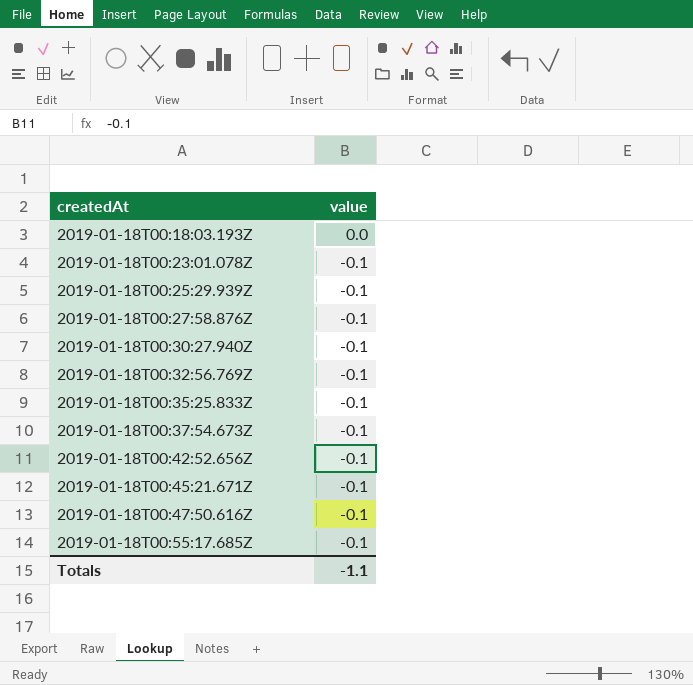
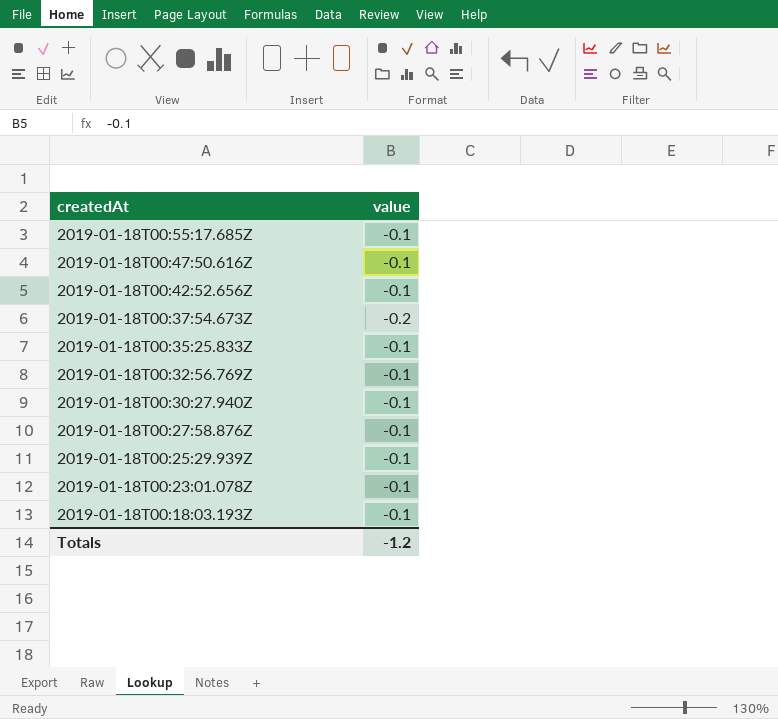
row order: createdAt ascending -> createdAt descending
row 2019-01-18T00:45:21.671Z: -0.1 -> none
2019-01-18T00:37:54.673Z | value: -0.1 -> -0.2
2019-01-18T00:18:03.193Z | value: 0.0 -> -0.1
Totals | value: -1.1 -> -1.2

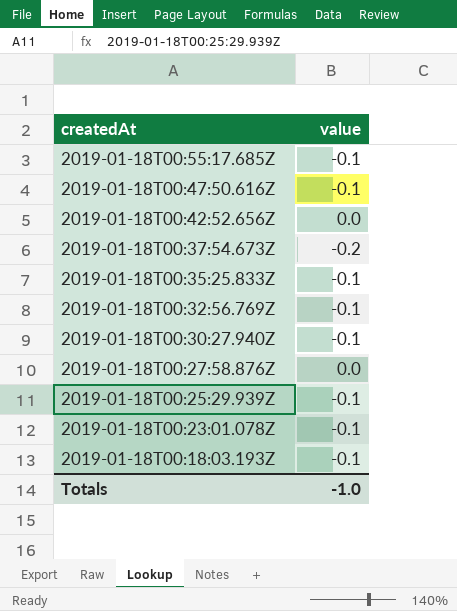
2019-01-18T00:42:52.656Z | value: -0.1 -> 0.0
2019-01-18T00:27:58.876Z | value: -0.1 -> 0.0
Totals | value: -1.2 -> -1.0

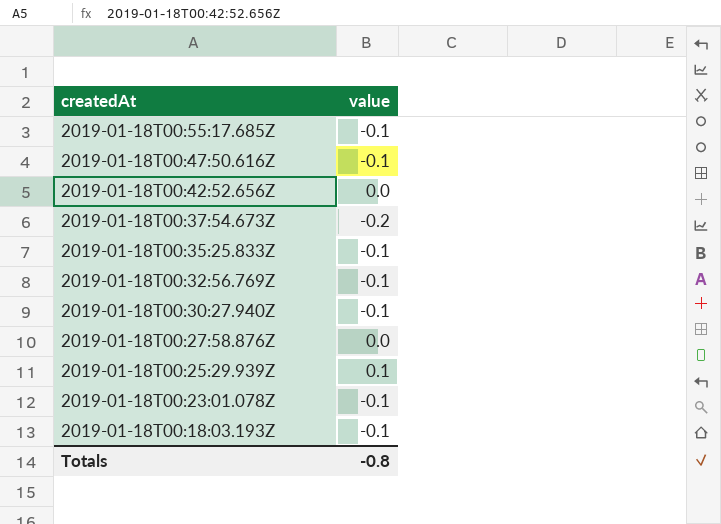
2019-01-18T00:25:29.939Z | value: -0.1 -> 0.1
Totals | value: -1.0 -> -0.8

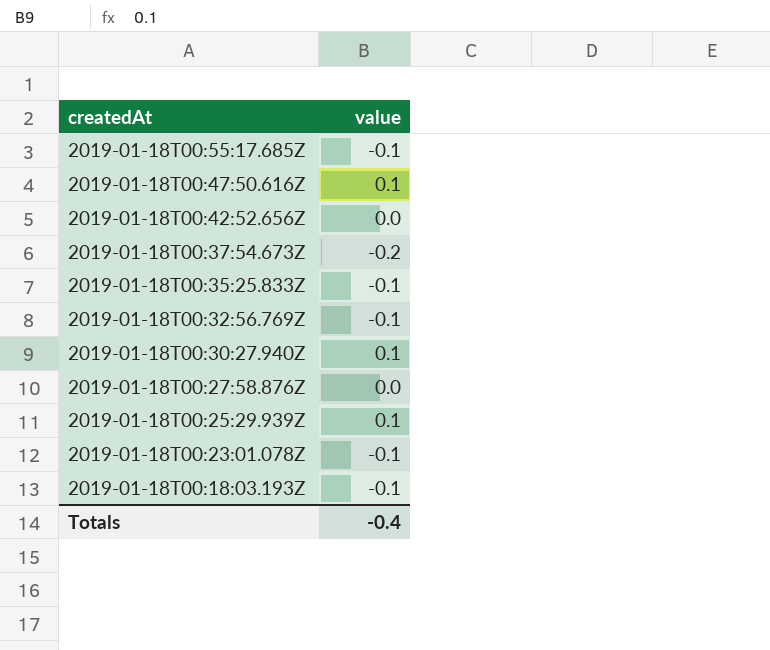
2019-01-18T00:47:50.616Z | value: -0.1 -> 0.1
2019-01-18T00:30:27.940Z | value: -0.1 -> 0.1
Totals | value: -0.8 -> -0.4

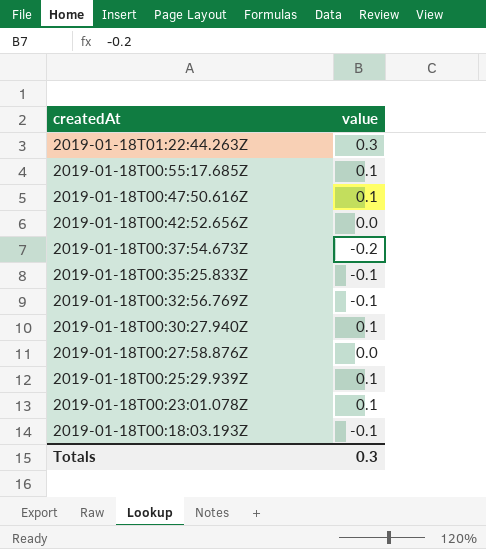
row 2019-01-18T01:22:44.263Z: none -> 0.3
2019-01-18T00:55:17.685Z | value: -0.1 -> 0.1
2019-01-18T00:23:01.078Z | value: -0.1 -> 0.1
Totals | value: -0.4 -> 0.3

